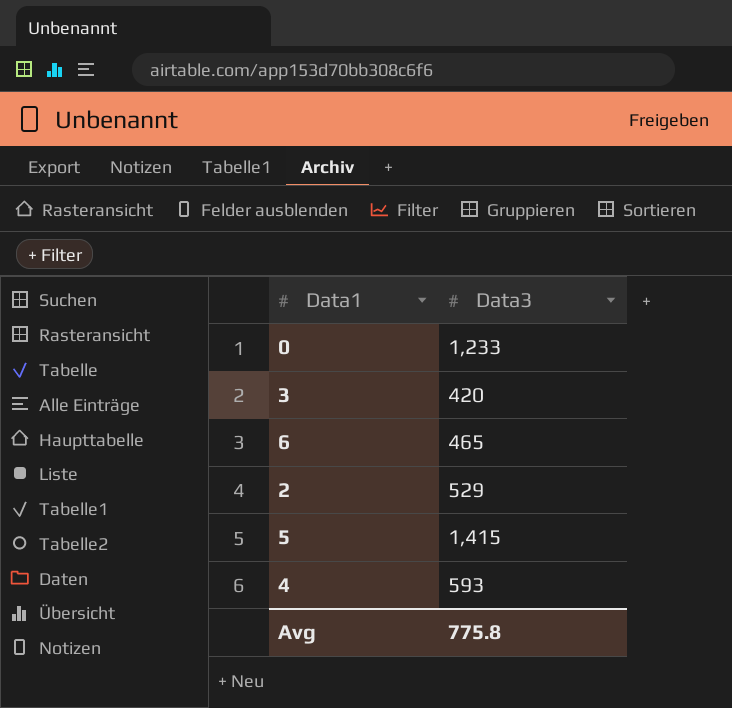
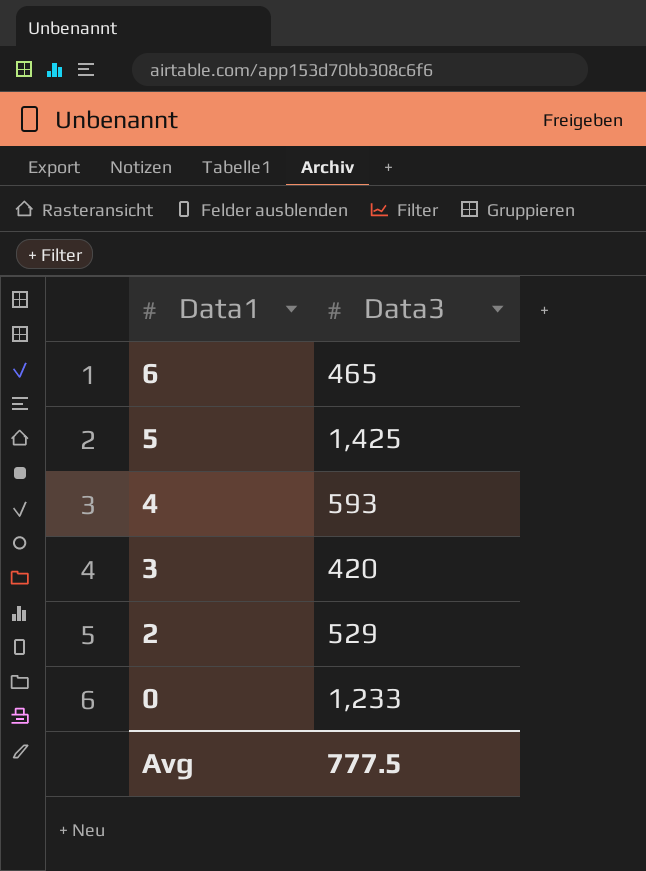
row order: none -> Data1 descending
5 | Data3: 1,415 -> 1,425
Avg | Data3: 775.8 -> 777.5

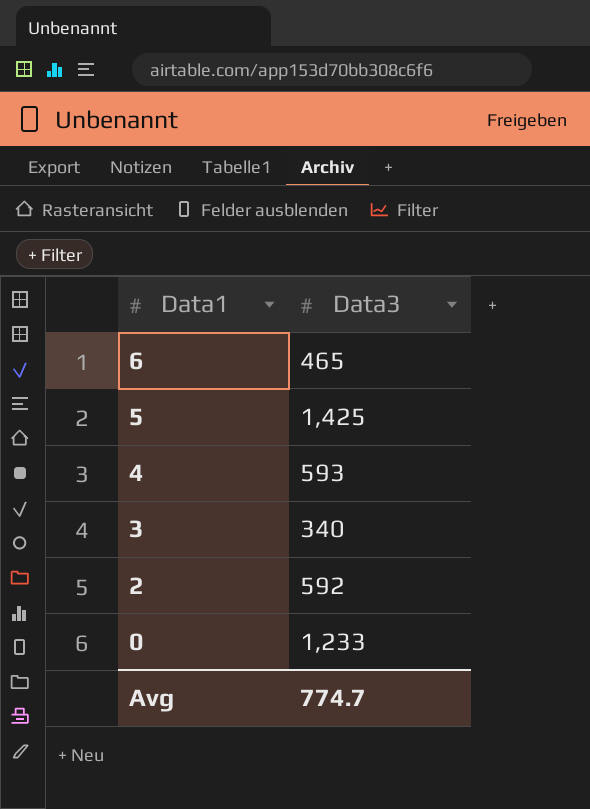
3 | Data3: 420 -> 340
2 | Data3: 529 -> 592
Avg | Data3: 777.5 -> 774.7

